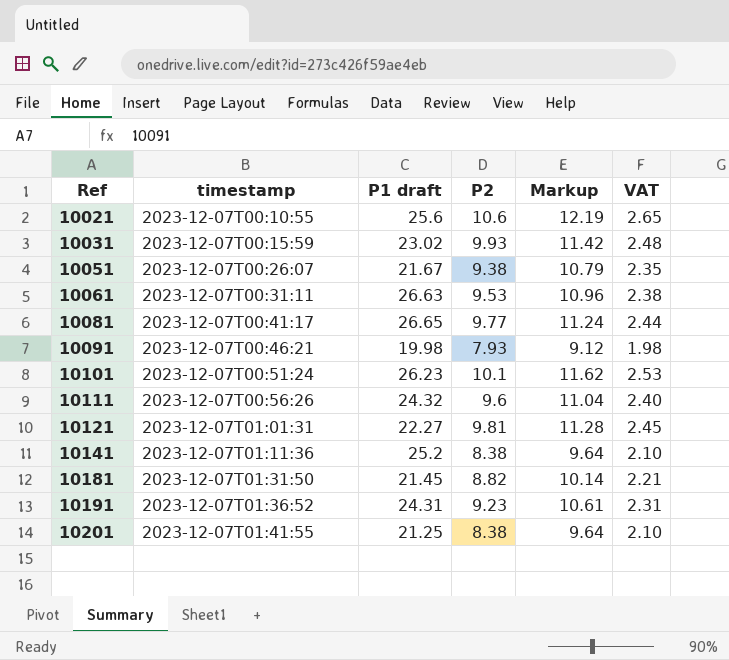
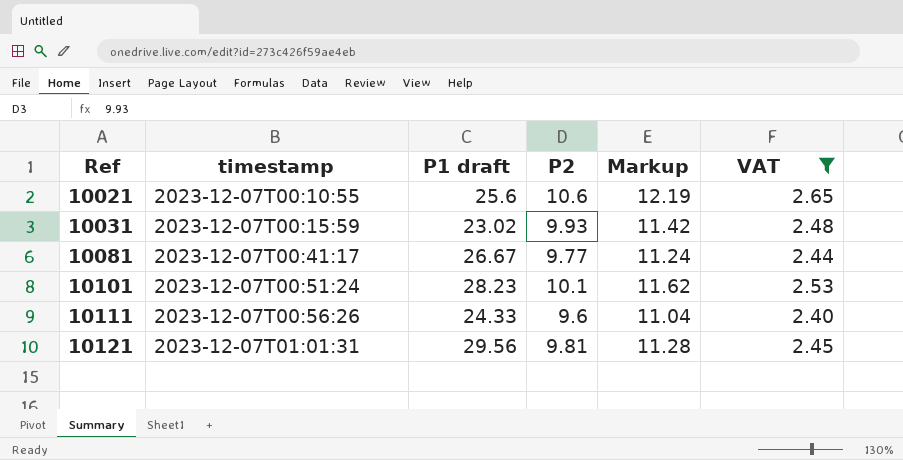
filter: none -> VAT >= 2.40
10081 | P1 draft: 26.65 -> 26.67
10101 | P1 draft: 26.23 -> 28.23
10111 | P1 draft: 24.32 -> 24.33
10121 | P1 draft: 22.27 -> 29.56

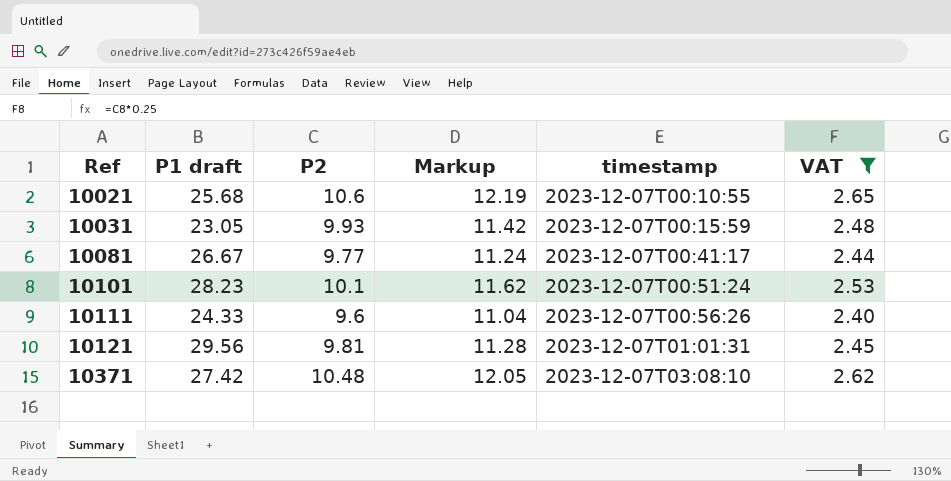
column timestamp | position: 2 -> 5
10021 | P1 draft: 25.6 -> 25.68
10031 | P1 draft: 23.02 -> 23.05
row 10371: none -> 27.42 | 10.48 | 12.05 | 2023-12-07T03:08:10 | 2.62

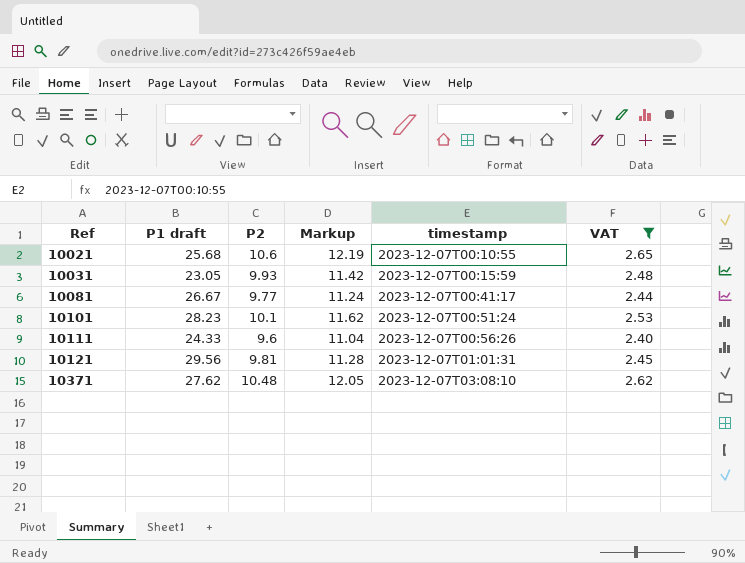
10371 | P1 draft: 27.42 -> 27.62

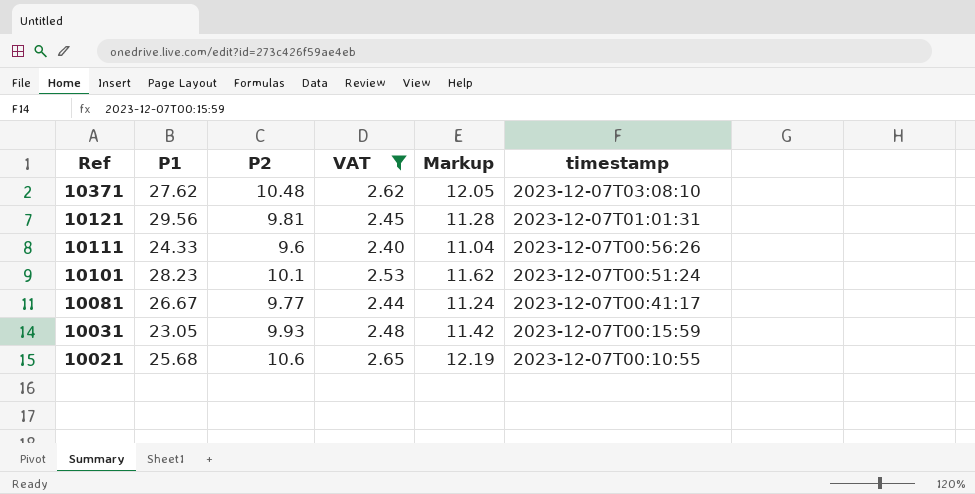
row order: Ref ascending -> Ref descending
column name: P1 draft -> P1
column VAT | position: 6 -> 4

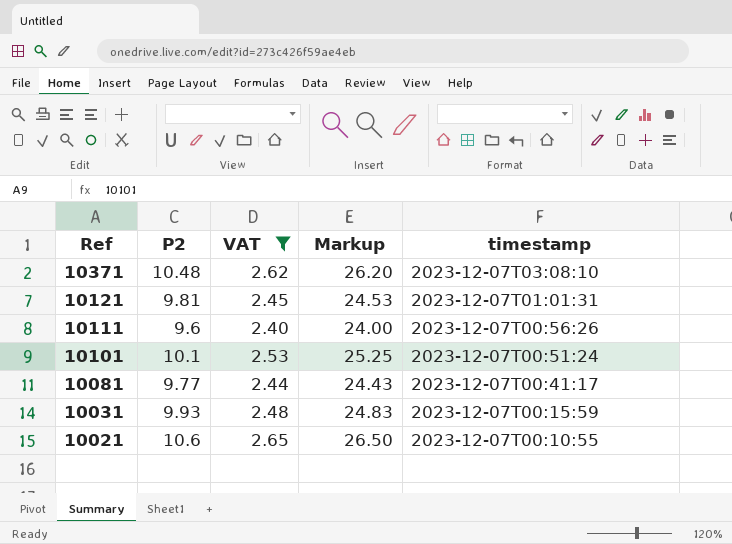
column P1 | position: 2 -> none
column Markup | formula: [P2] * 1.15 -> [P2] * 2.5

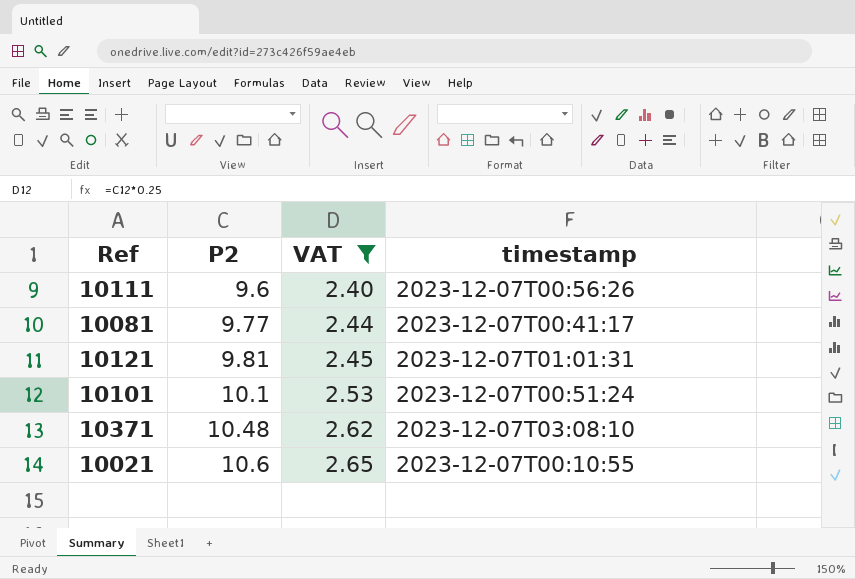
row order: Ref descending -> P2 ascending
column Markup | formula: [P2] * 2.5 -> none
row 10031: 9.93 | 2.48 | 24.83 | 2023-12-07T00:15:59 -> none

